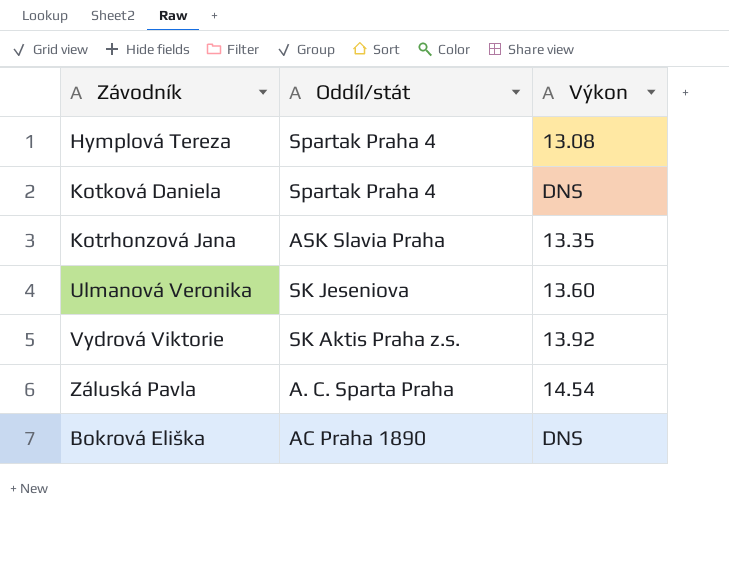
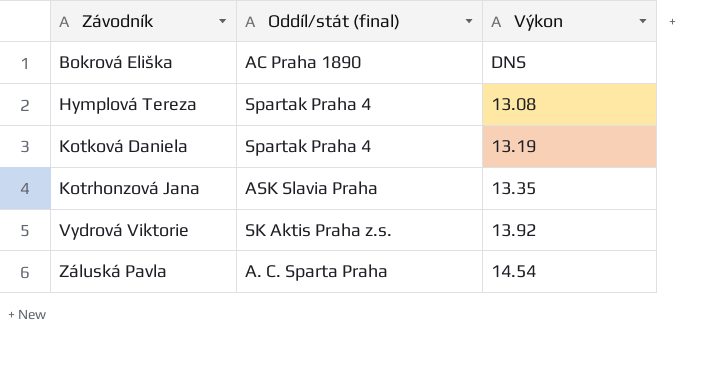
row order: none -> Závodník ascending
column name: Oddíl/stát -> Oddíl/stát (final)
row Ulmanová Veronika: SK Jeseniova | 13.60 -> none
Kotková Daniela | Výkon: DNS -> 13.19

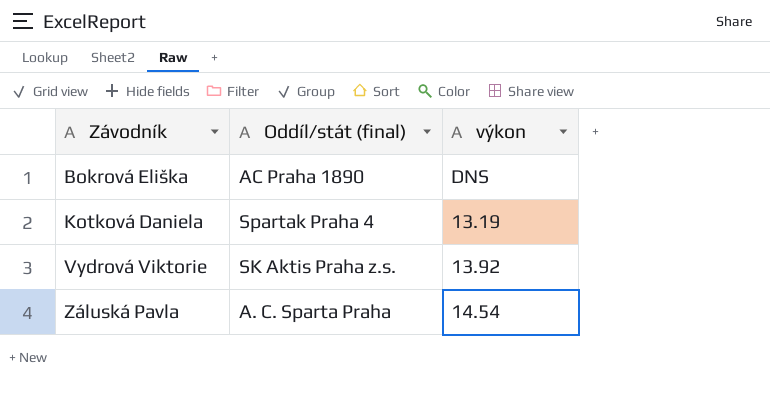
column name: Výkon -> výkon
row Hymplová Tereza: Spartak Praha 4 | 13.08 -> none
row Kotrhonzová Jana: ASK Slavia Praha | 13.35 -> none

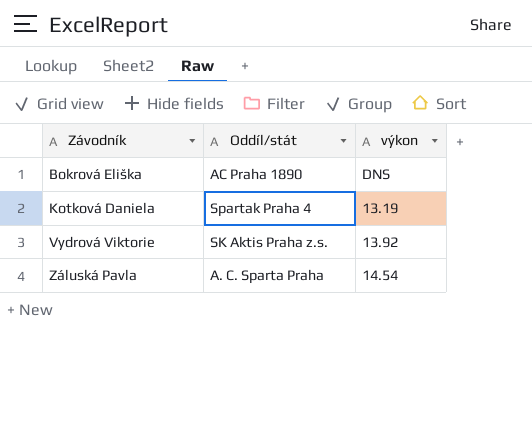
column name: Oddíl/stát (final) -> Oddíl/stát

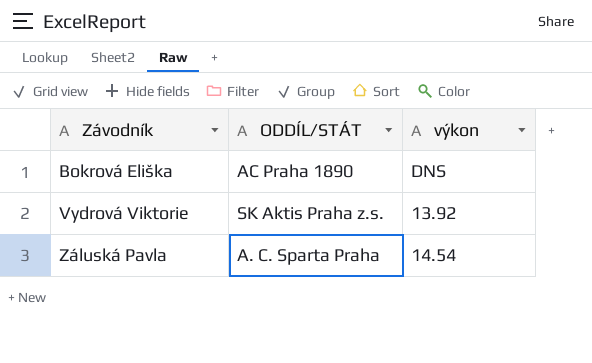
column name: Oddíl/stát -> ODDÍL/STÁT
row Kotková Daniela: Spartak Praha 4 | 13.19 -> none

